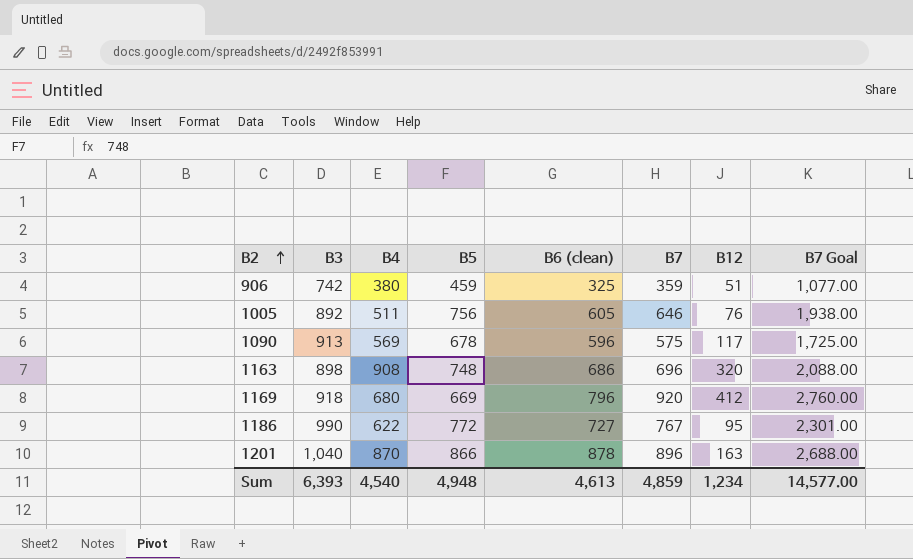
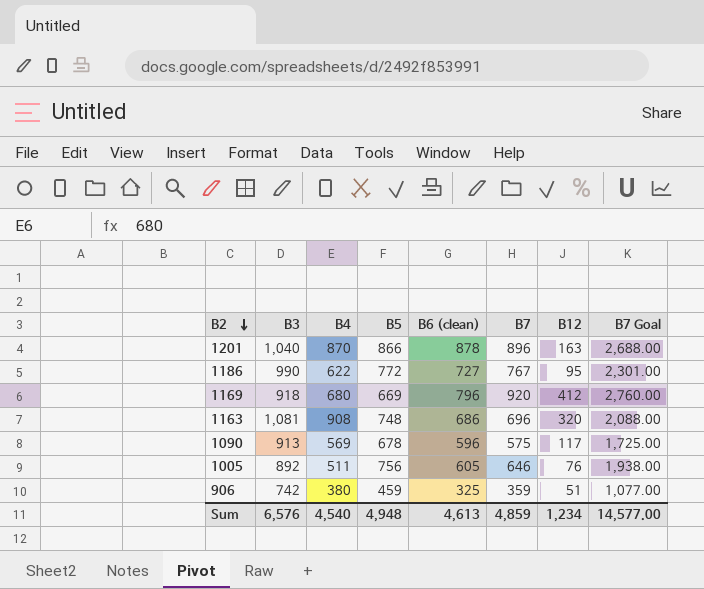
row order: B2 ascending -> B2 descending
1163 | B3: 898 -> 1,081
Sum | B3: 6,393 -> 6,576

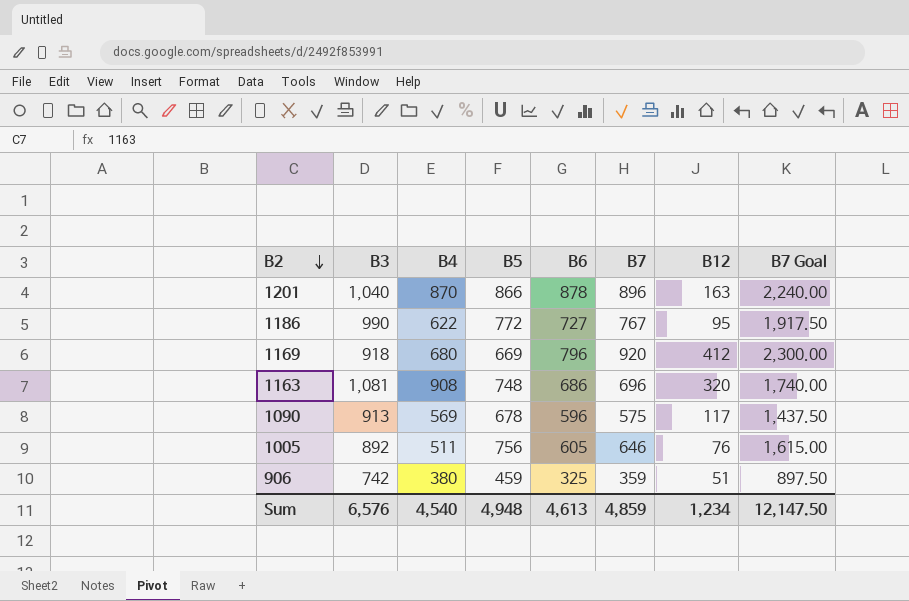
column name: B6 (clean) -> B6
column B7 Goal | formula: [B7] * 3 -> [B7] * 2.5
Sum | B7 Goal: 14,577.00 -> 12,147.50

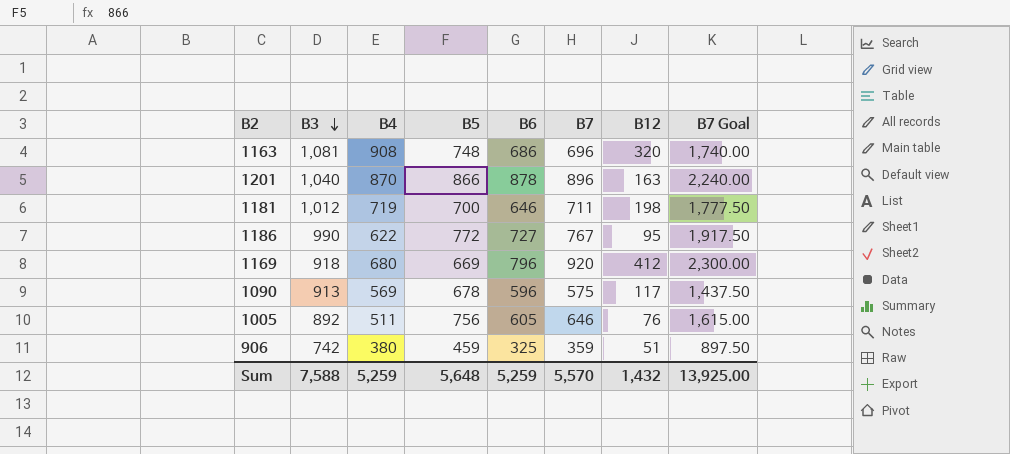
row order: B2 descending -> B3 descending
row 1181: none -> 1,012 | 719 | 700 | 646 | 711 | 198 | 1,777.50
Sum | B3: 6,576 -> 7,588
Sum | B4: 4,540 -> 5,259
Sum | B5: 4,948 -> 5,648
Sum | B6: 4,613 -> 5,259
Sum | B7: 4,859 -> 5,570
Sum | B12: 1,234 -> 1,432
Sum | B7 Goal: 12,147.50 -> 13,925.00

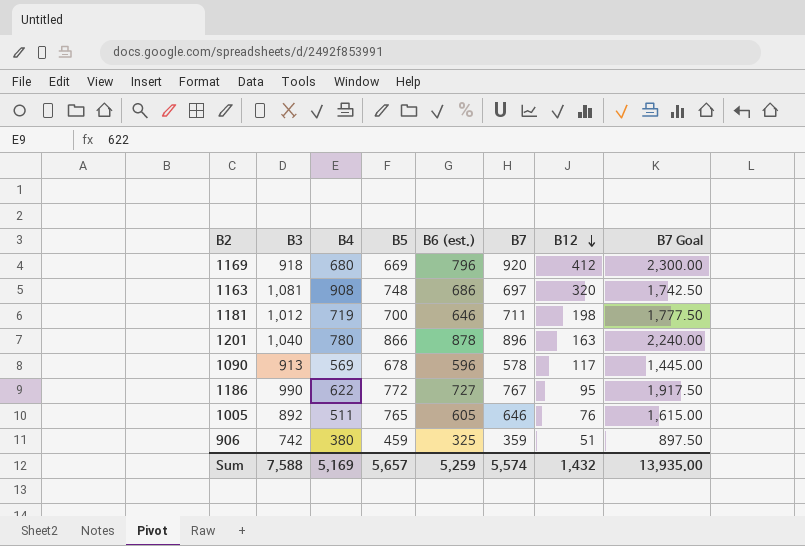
row order: B3 descending -> B12 descending
column name: B6 -> B6 (est.)
1163 | B7: 696 -> 697
1163 | B7 Goal: 1,740.00 -> 1,742.50
1201 | B4: 870 -> 780
1090 | B7: 575 -> 578
1090 | B7 Goal: 1,437.50 -> 1,445.00
1005 | B5: 756 -> 765
Sum | B4: 5,259 -> 5,169
Sum | B5: 5,648 -> 5,657
Sum | B7: 5,570 -> 5,574
Sum | B7 Goal: 13,925.00 -> 13,935.00

